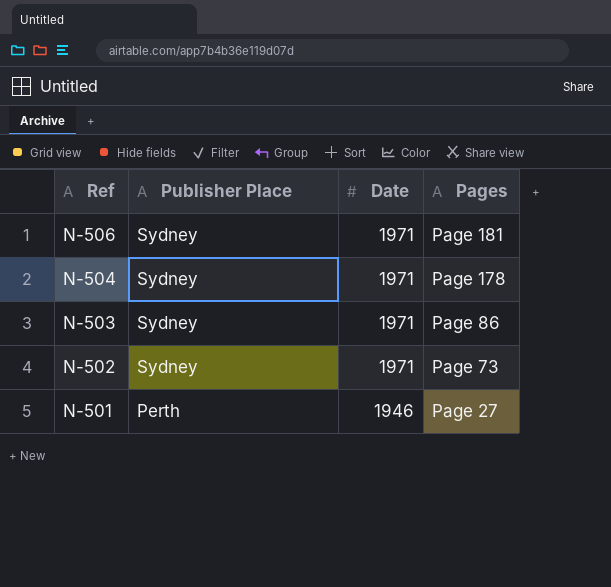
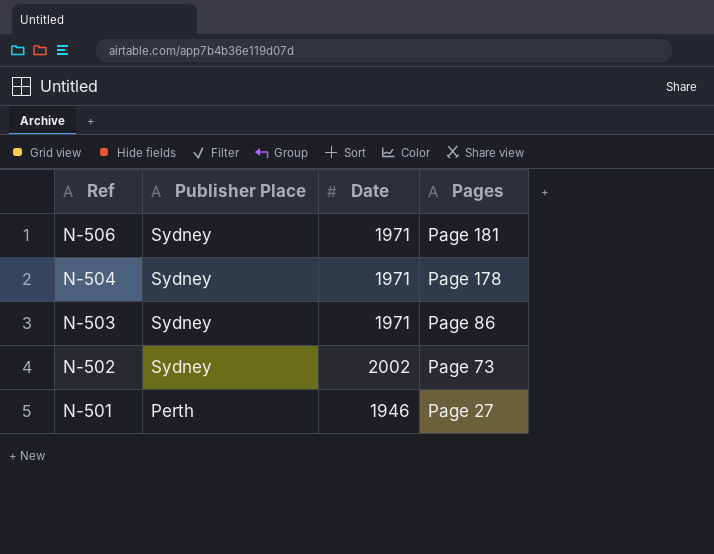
N-502 | Date: 1971 -> 2002

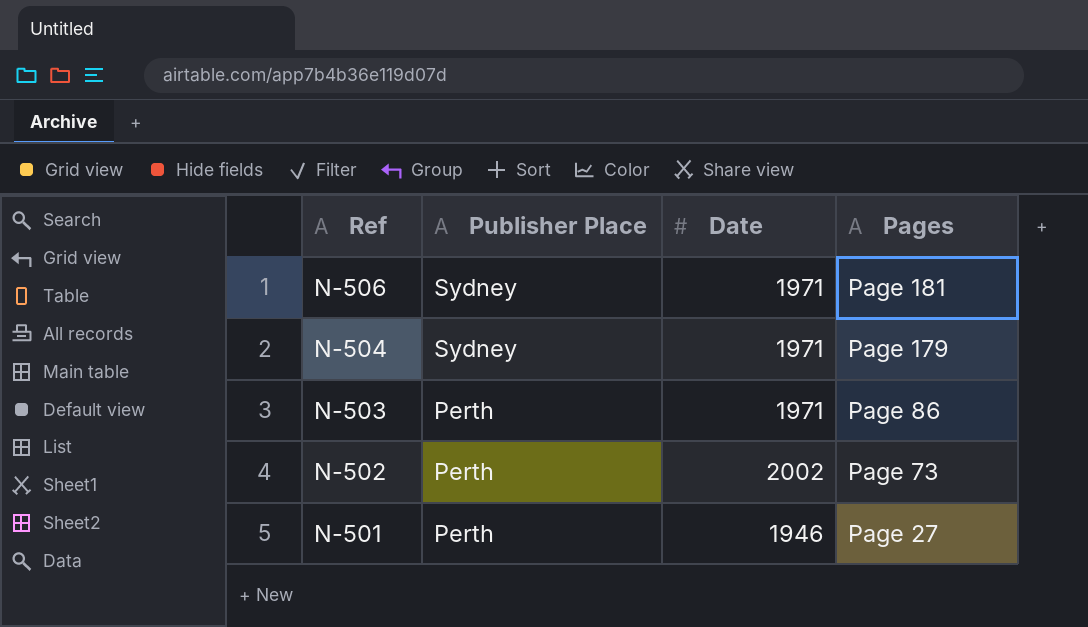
N-504 | Pages: Page 178 -> Page 179
N-503 | Publisher Place: Sydney -> Perth
N-502 | Publisher Place: Sydney -> Perth

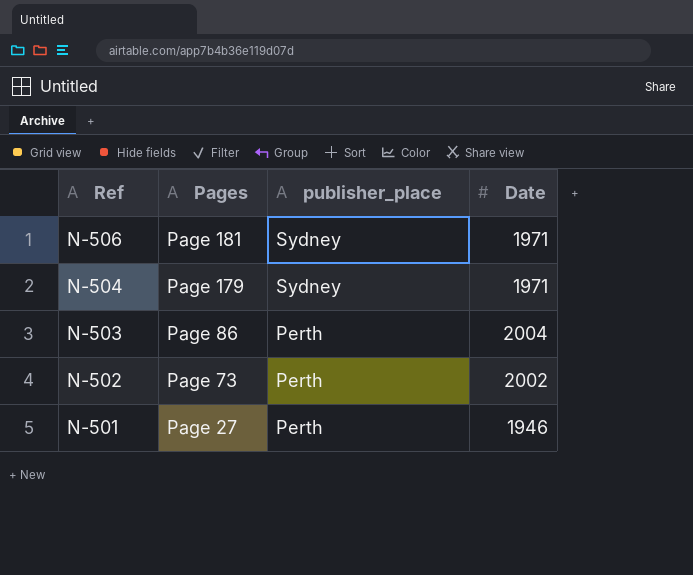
column Pages | position: 4 -> 2
column name: Publisher Place -> publisher_place
N-503 | Date: 1971 -> 2004

